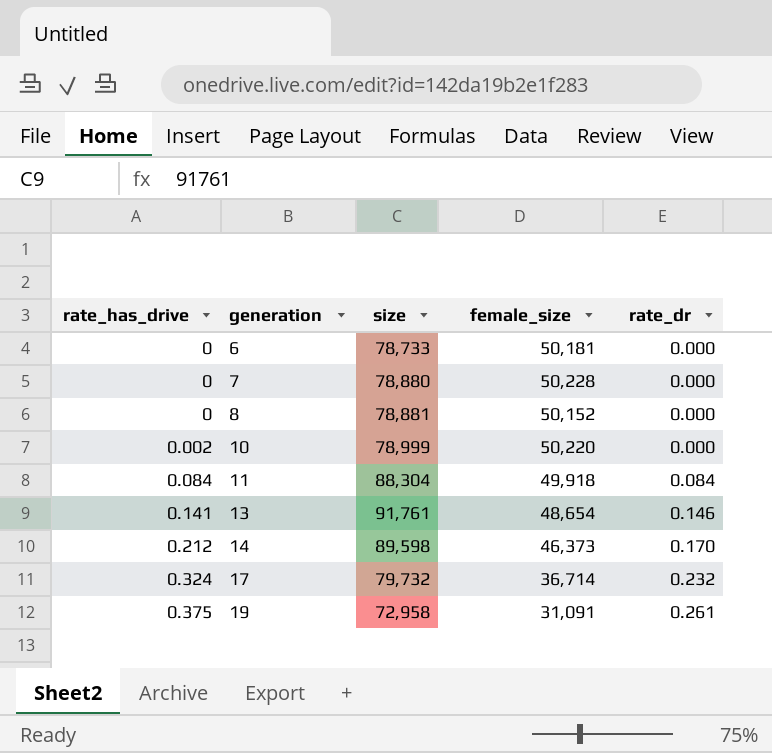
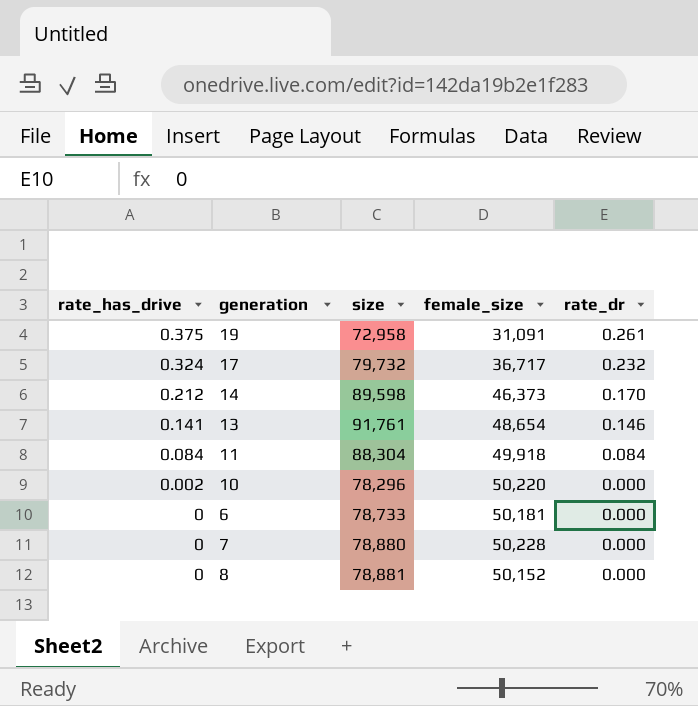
row order: rate_has_drive ascending -> rate_has_drive descending
17 | female_size: 36,714 -> 36,717
10 | size: 78,999 -> 78,296

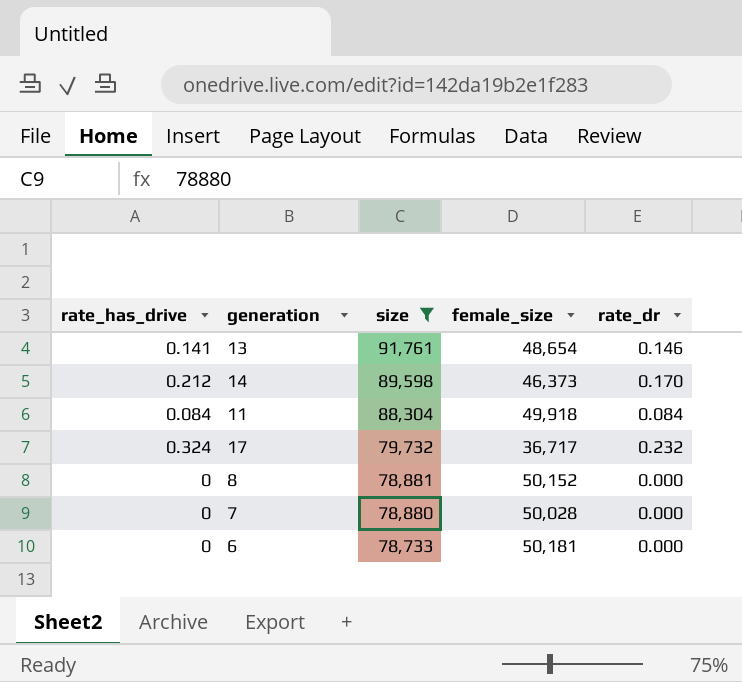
filter: none -> size >= 78,733
row order: rate_has_drive descending -> size descending
7 | female_size: 50,228 -> 50,028

